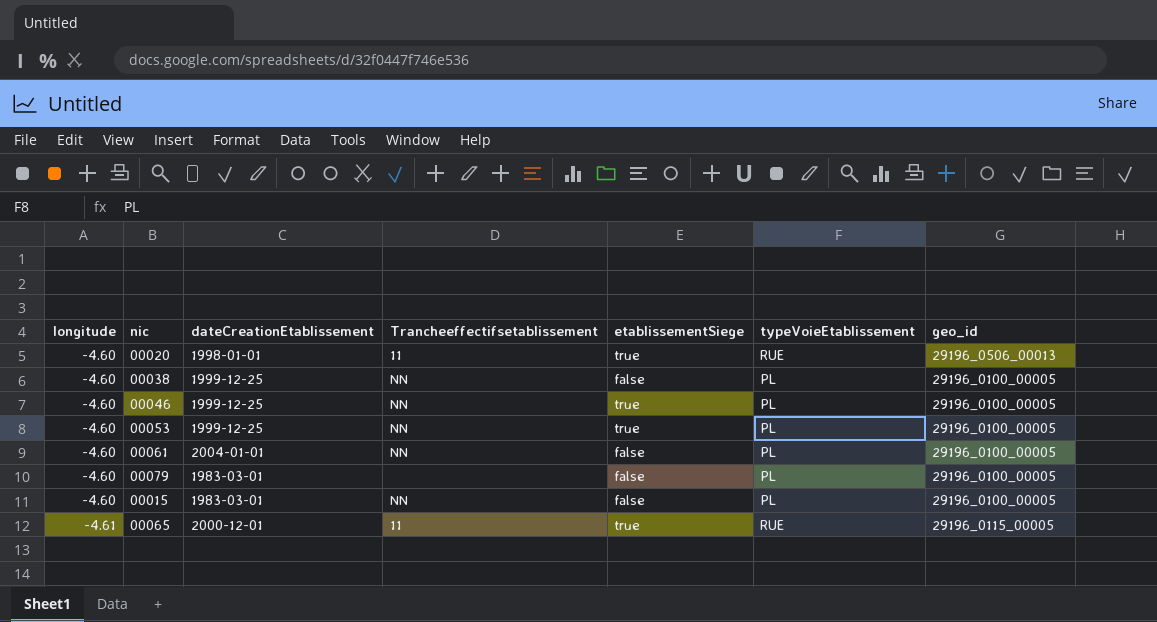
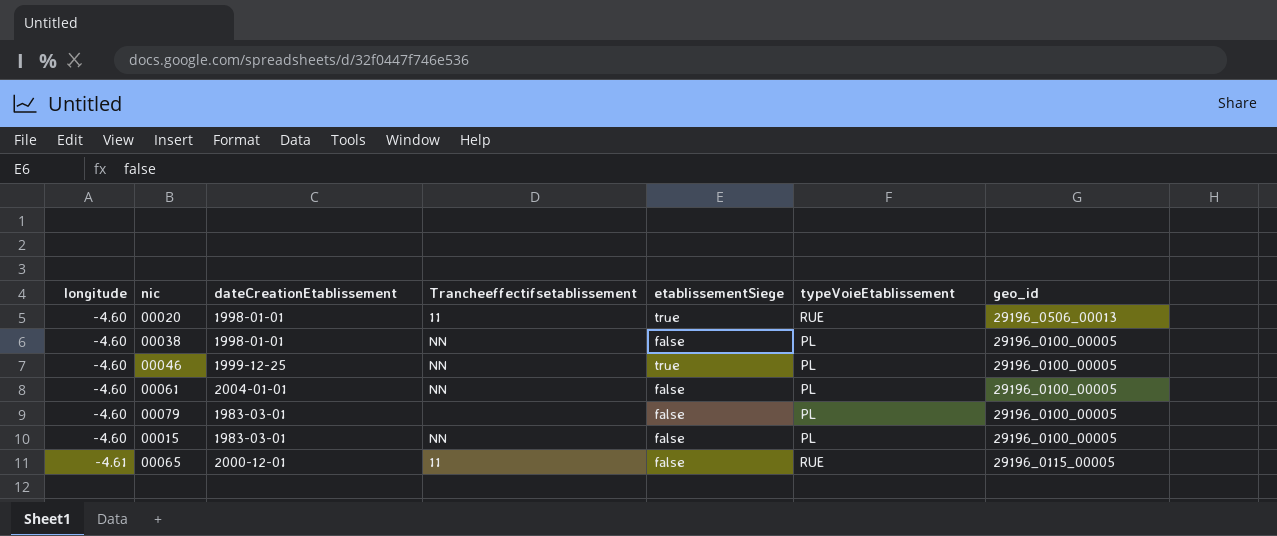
row 00053: -4.60 | 1999-12-25 | NN | true | PL | 29196_0100_00005 -> none
00038 | dateCreationEtablissement: 1999-12-25 -> 1998-01-01
00065 | etablissementSiege: true -> false

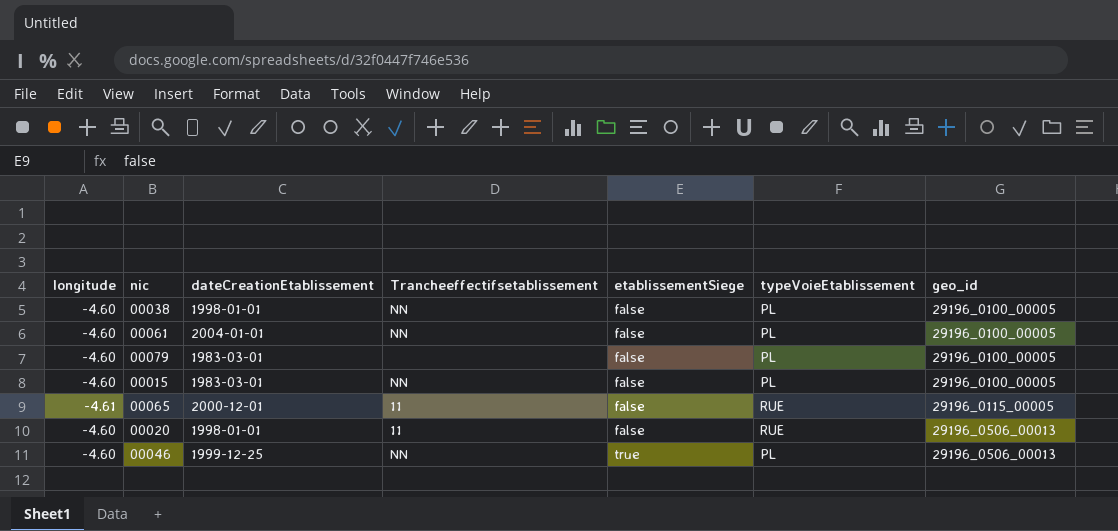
row order: longitude descending -> etablissementSiege ascending
00020 | etablissementSiege: true -> false
00046 | geo_id: 29196_0100_00005 -> 29196_0506_00013

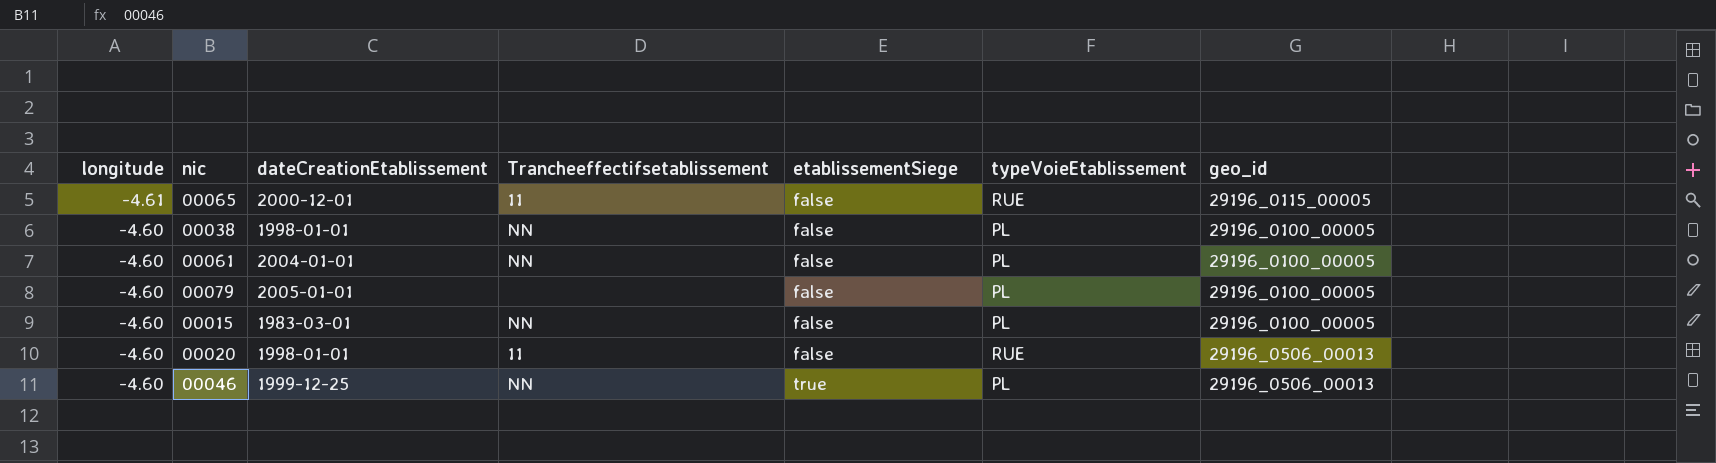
row order: etablissementSiege ascending -> longitude ascending
00079 | dateCreationEtablissement: 1983-03-01 -> 2005-01-01

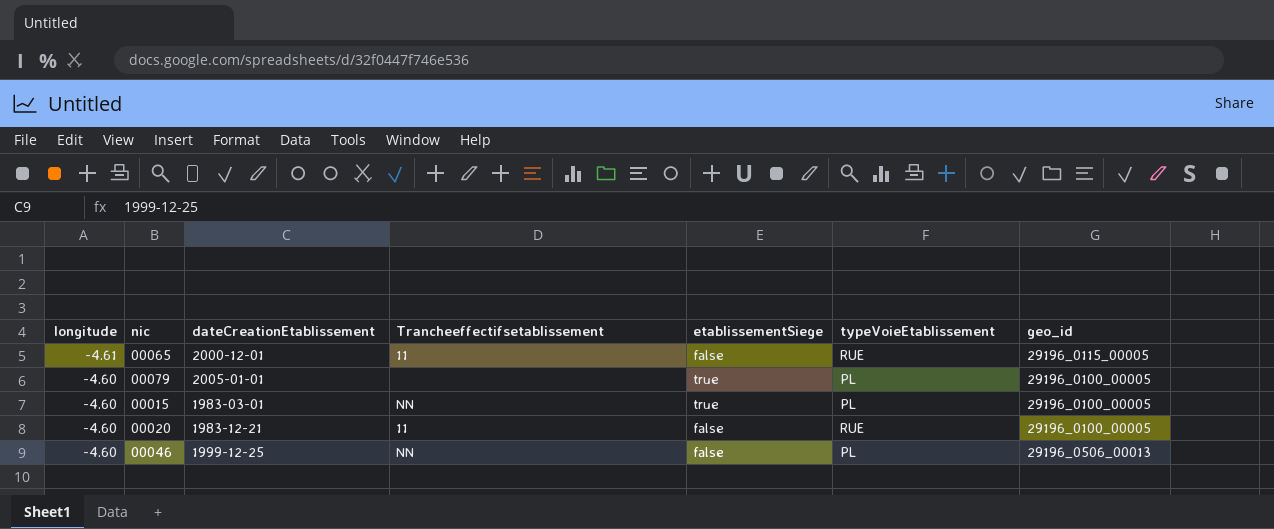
row 00038: -4.60 | 1998-01-01 | NN | false | PL | 29196_0100_00005 -> none
row 00061: -4.60 | 2004-01-01 | NN | false | PL | 29196_0100_00005 -> none
00079 | etablissementSiege: false -> true
00015 | etablissementSiege: false -> true
00020 | dateCreationEtablissement: 1998-01-01 -> 1983-12-21
00020 | geo_id: 29196_0506_00013 -> 29196_0100_00005
00046 | etablissementSiege: true -> false

